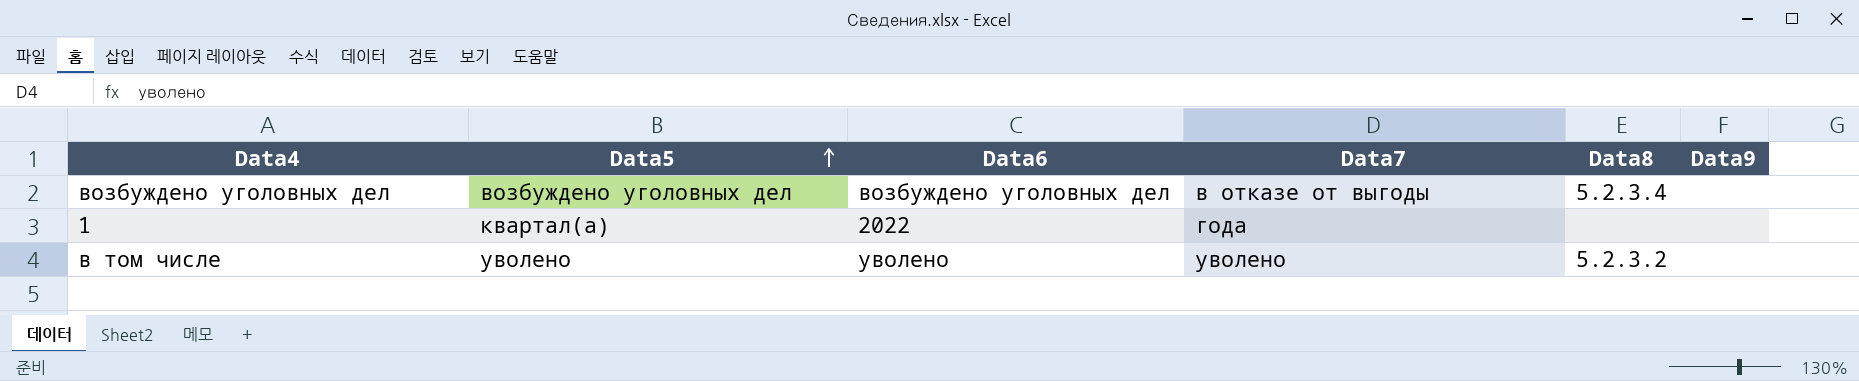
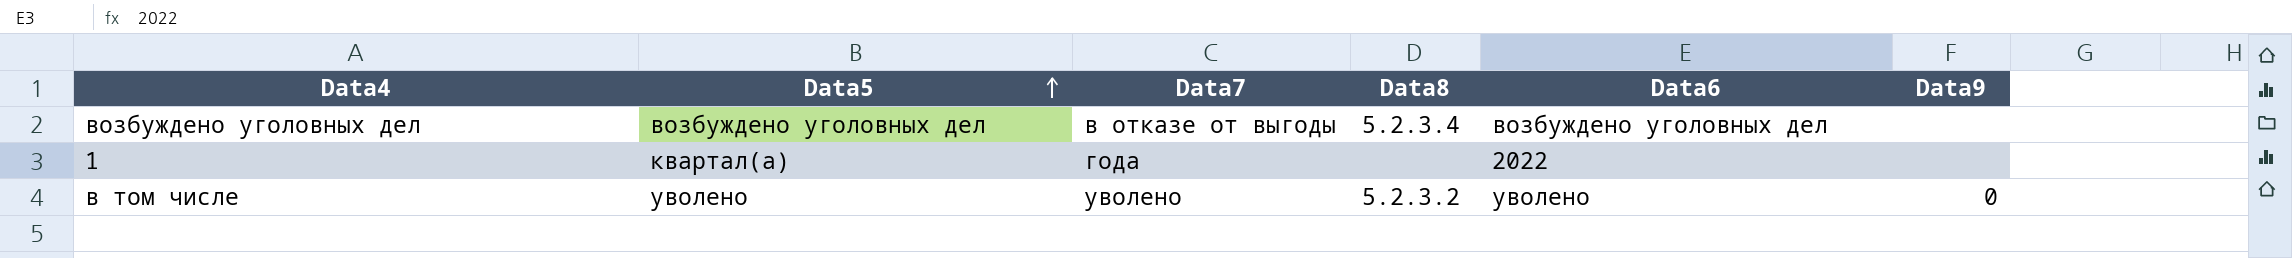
column Data6 | position: 3 -> 5
в том числе | Data9: none -> 0

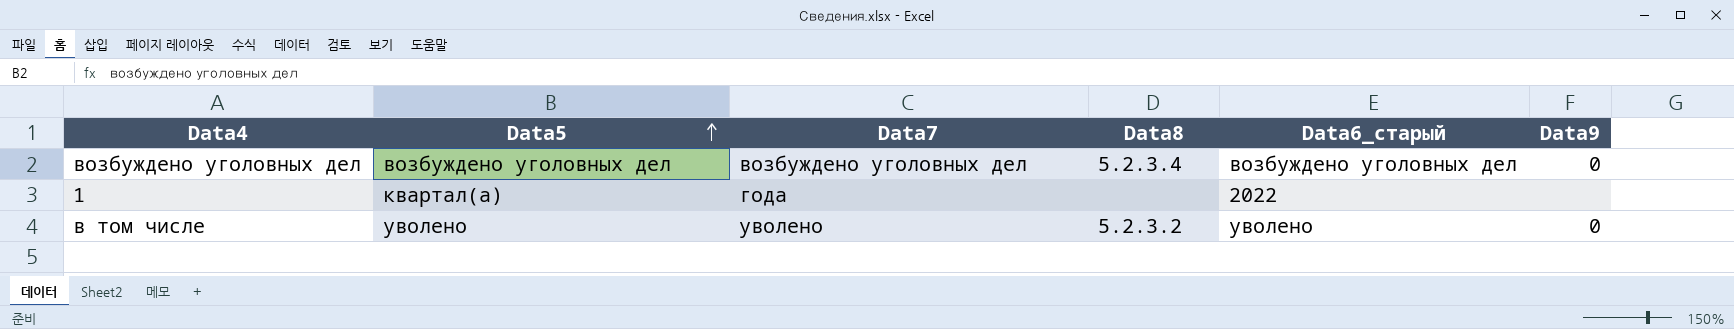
column name: Data6 -> Data6_старый
возбуждено уголовных дел | Data7: в отказе от выгоды -> возбуждено уголовных дел
возбуждено уголовных дел | Data9: none -> 0

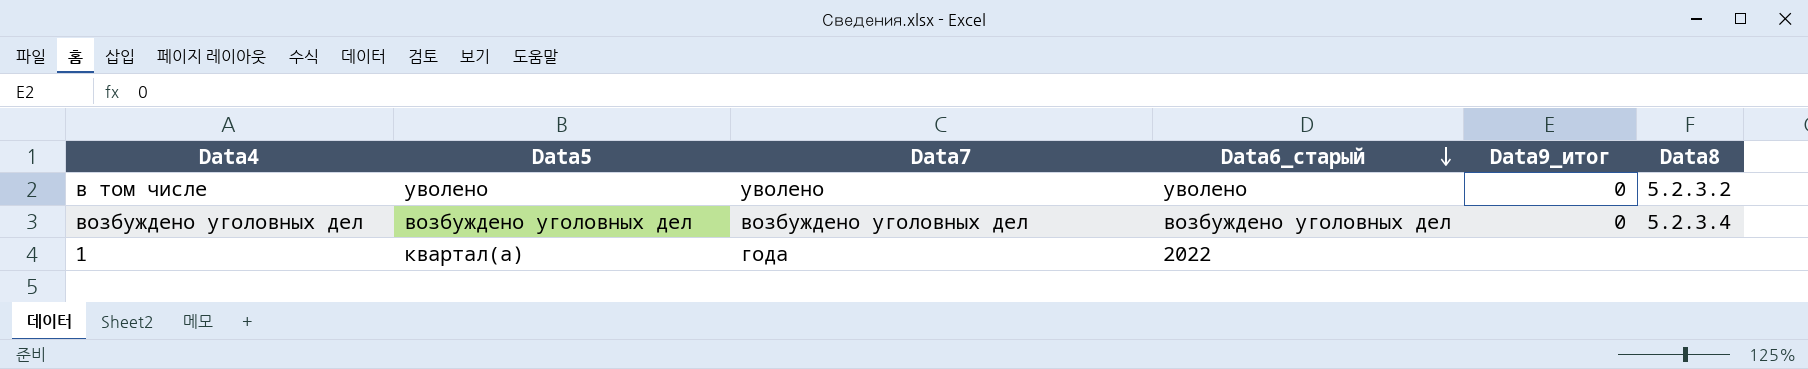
row order: Data5 ascending -> Data6_старый descending
column name: Data9 -> Data9_итог
column Data8 | position: 4 -> 6

